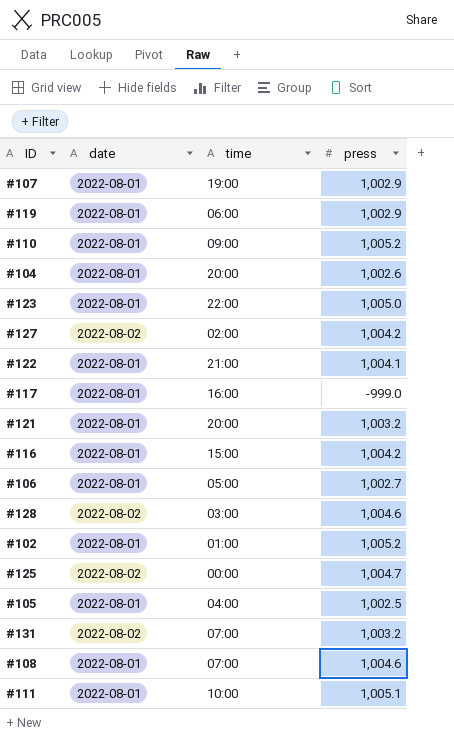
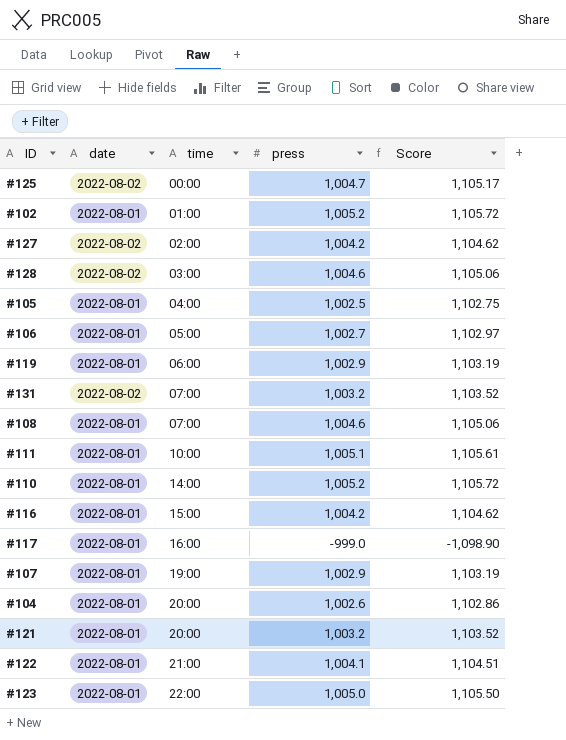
row order: none -> time ascending
column Score | formula: none -> [press] * 1.1
#110 | time: 09:00 -> 14:00

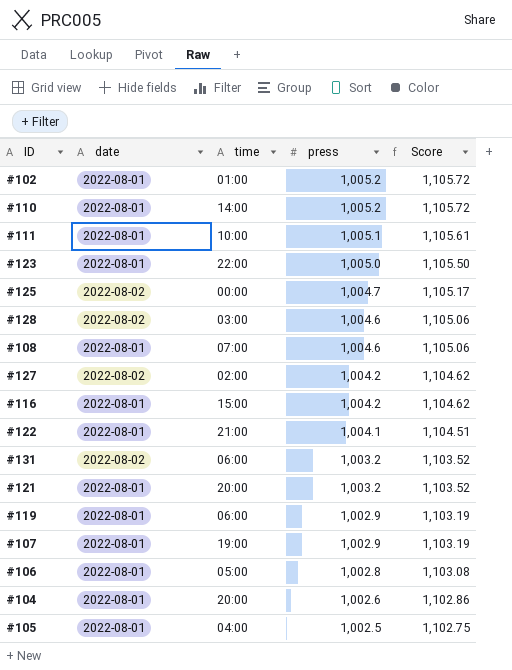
row order: time ascending -> press descending
row #117: 2022-08-01 | 16:00 | -999.0 | -1,098.90 -> none
#131 | time: 07:00 -> 06:00
#106 | press: 1,002.7 -> 1,002.8
#106 | Score: 1,102.97 -> 1,103.08

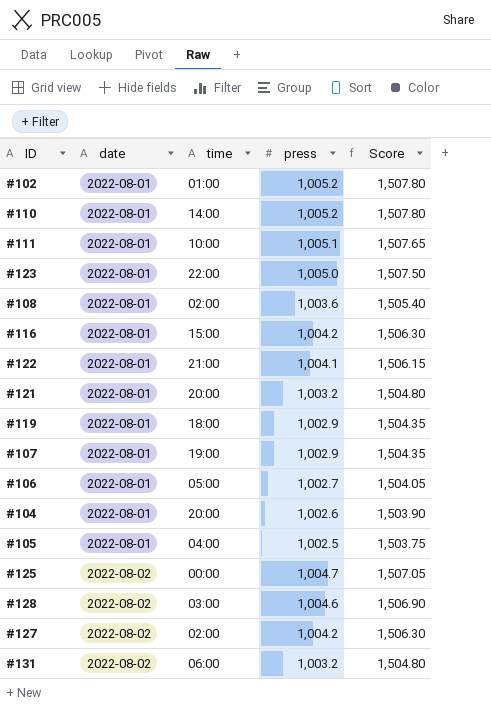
row order: press descending -> date ascending
column Score | formula: [press] * 1.1 -> [press] * 1.5
#108 | time: 07:00 -> 02:00
#108 | press: 1,004.6 -> 1,003.6
#119 | time: 06:00 -> 18:00
#106 | press: 1,002.8 -> 1,002.7

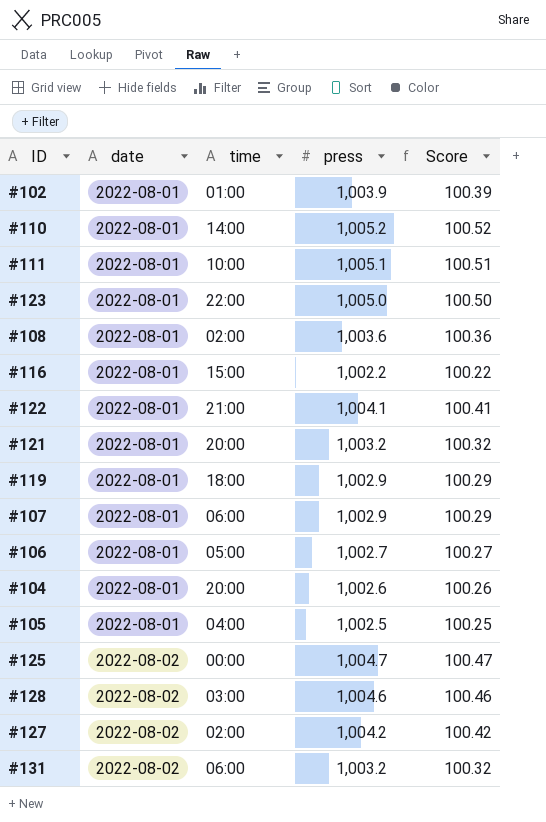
column Score | formula: [press] * 1.5 -> [press] * 0.1
#102 | press: 1,005.2 -> 1,003.9
#116 | press: 1,004.2 -> 1,002.2
#107 | time: 19:00 -> 06:00

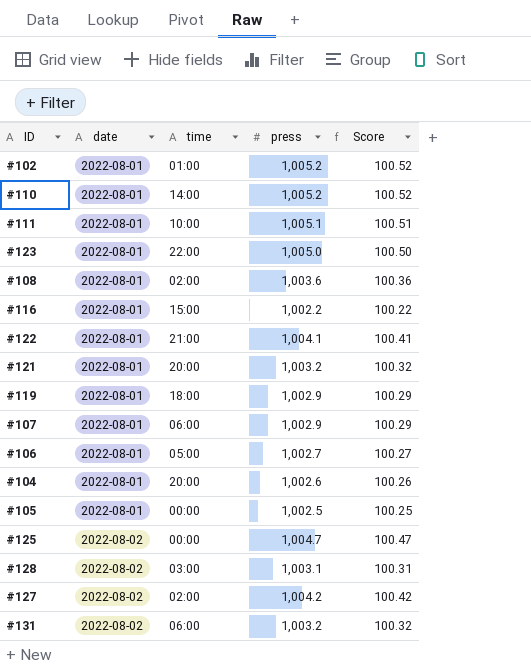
#102 | press: 1,003.9 -> 1,005.2
#102 | Score: 100.39 -> 100.52
#105 | time: 04:00 -> 00:00
#128 | press: 1,004.6 -> 1,003.1
#128 | Score: 100.46 -> 100.31

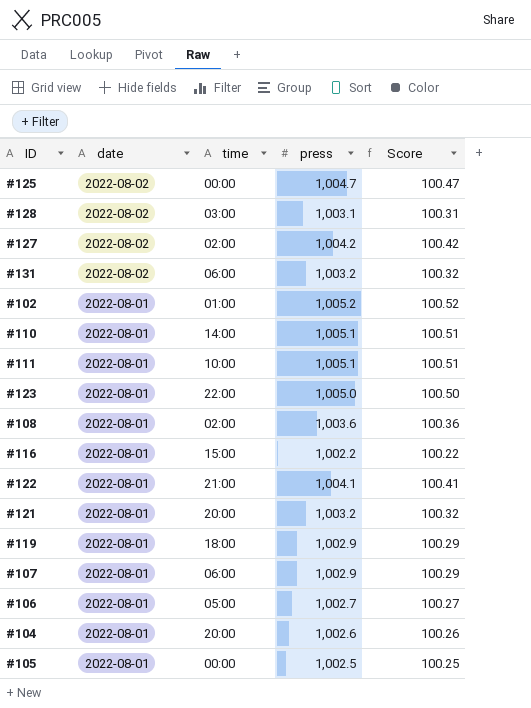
row order: date ascending -> date descending
#110 | press: 1,005.2 -> 1,005.1
#110 | Score: 100.52 -> 100.51

